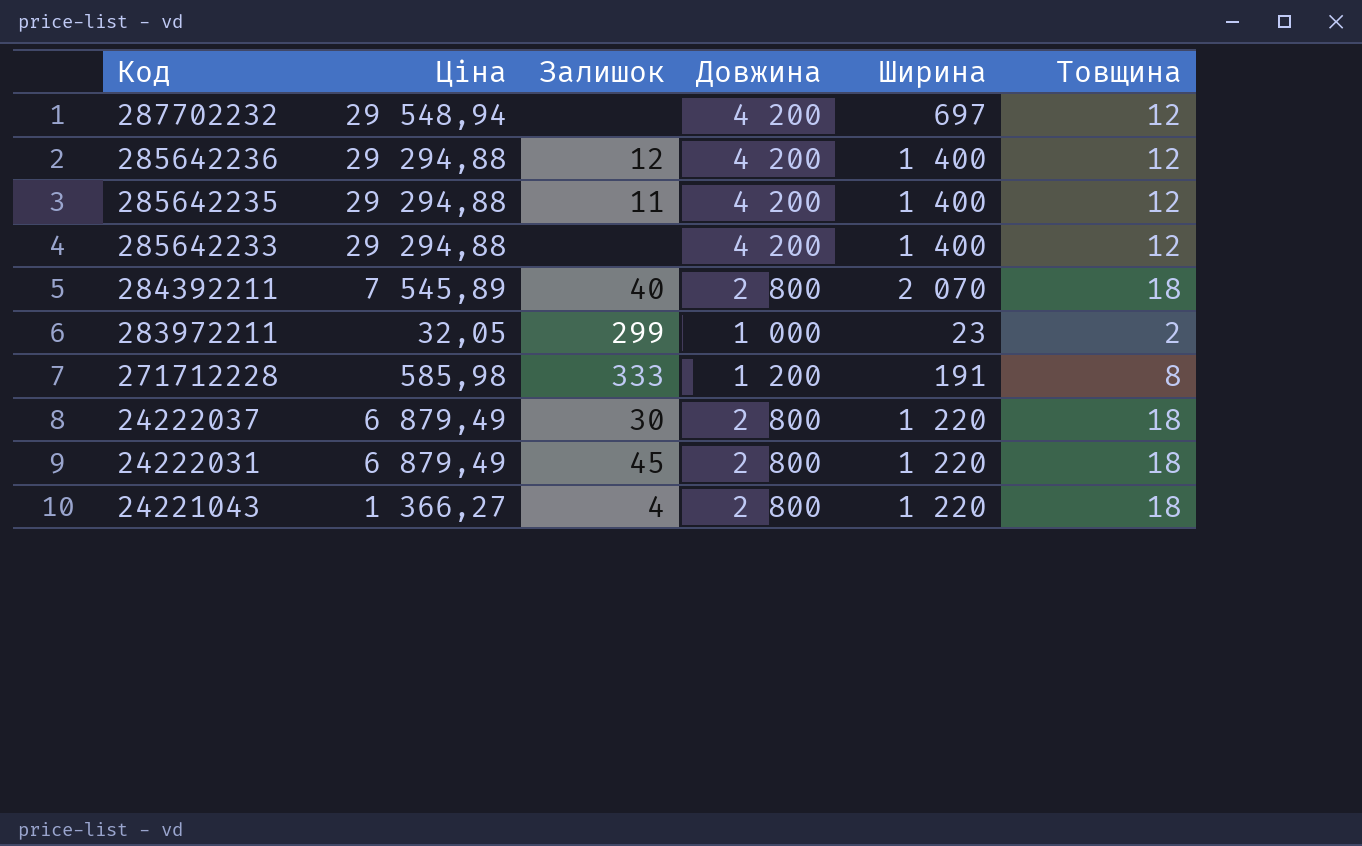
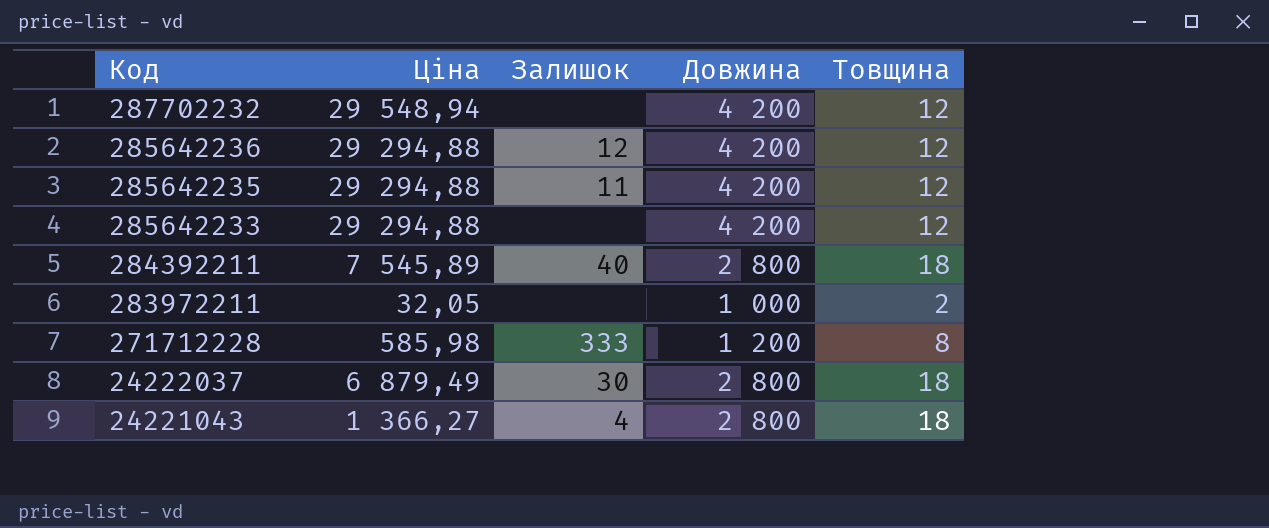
column Ширина | position: 5 -> none
row 24222031: 6 879,49 | 45 | 2 800 | 1 220 | 18 -> none
283972211 | Залишок: 299 -> none

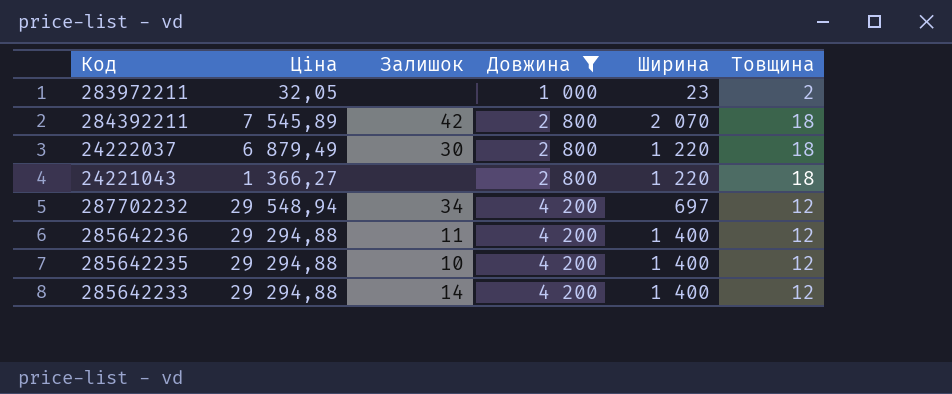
filter: none -> Довжина != 1 200
row order: Код descending -> Довжина ascending
column Ширина | position: none -> 5
284392211 | Залишок: 40 -> 42
24221043 | Залишок: 4 -> none
287702232 | Залишок: none -> 34
285642236 | Залишок: 12 -> 11
285642235 | Залишок: 11 -> 10
285642233 | Залишок: none -> 14

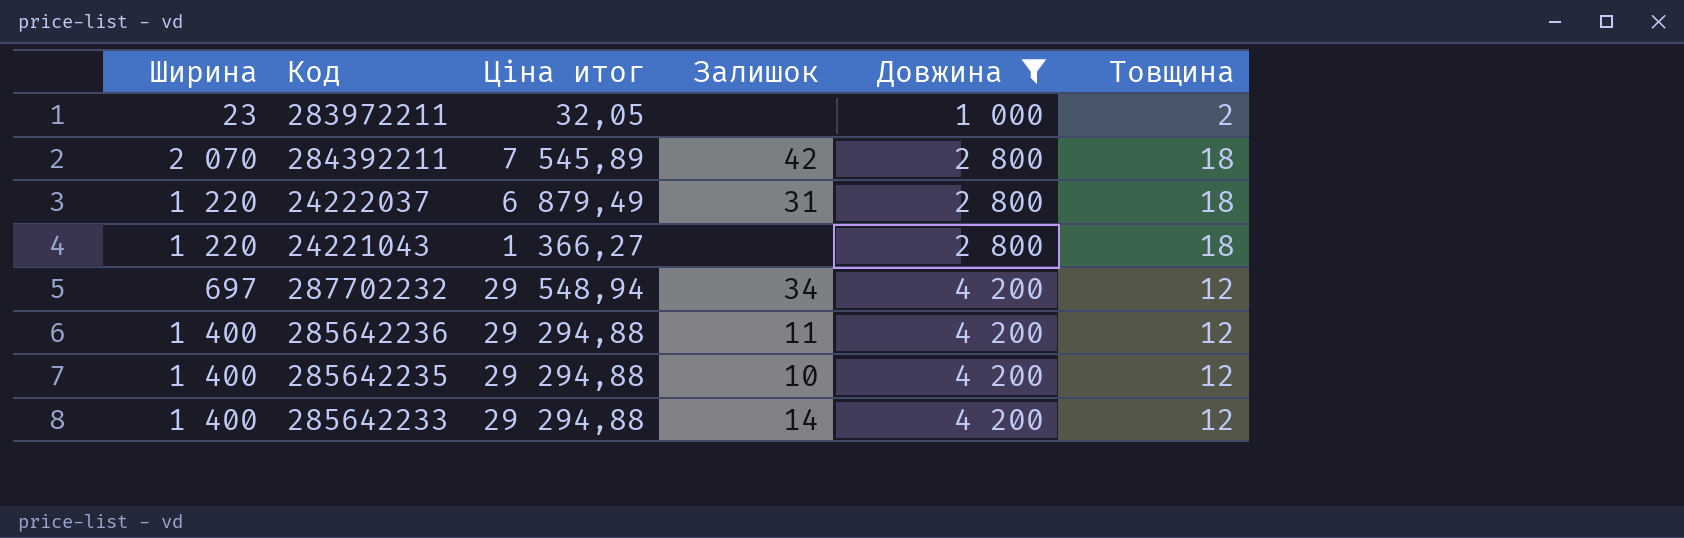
column Ширина | position: 5 -> 1
column name: Ціна -> Ціна итог
24222037 | Залишок: 30 -> 31

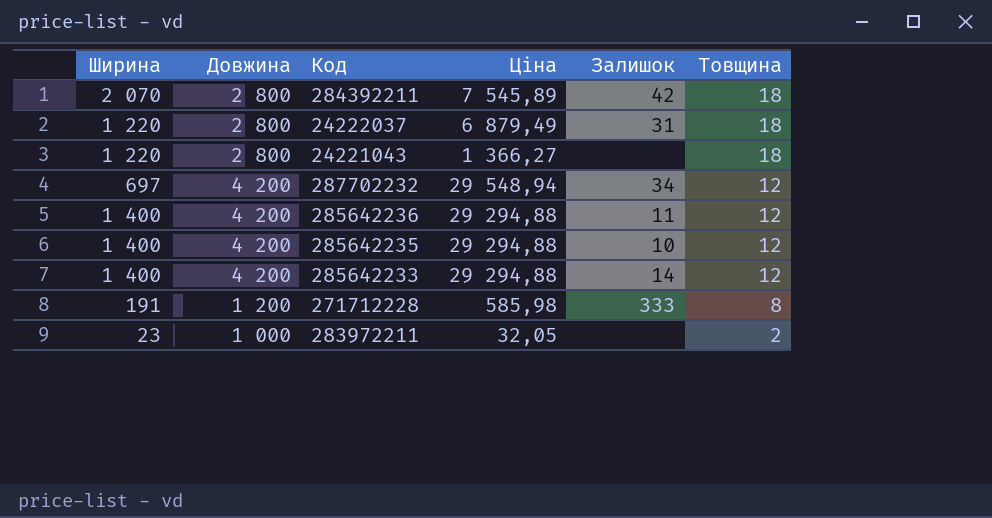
filter: Довжина != 1 200 -> none
row order: Довжина ascending -> Товщина descending
column Довжина | position: 5 -> 2
column name: Ціна итог -> Ціна

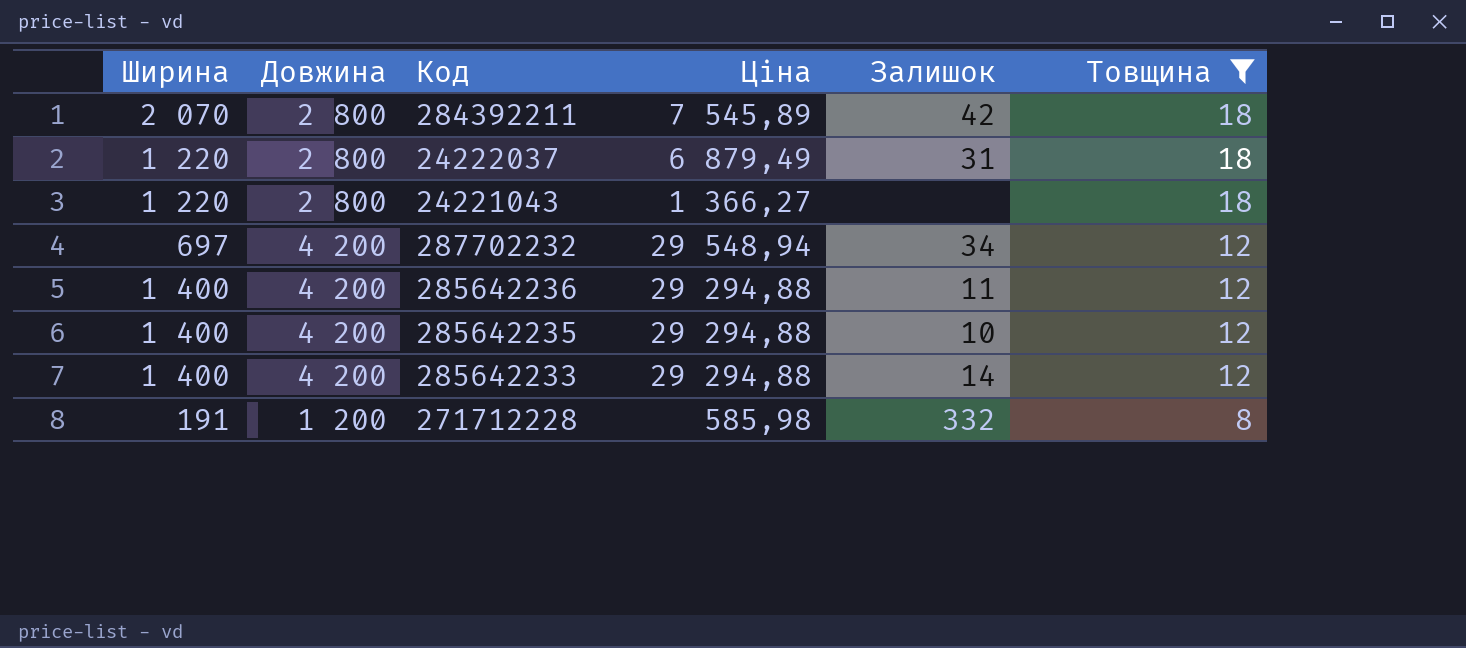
filter: none -> Товщина != 2
271712228 | Залишок: 333 -> 332

